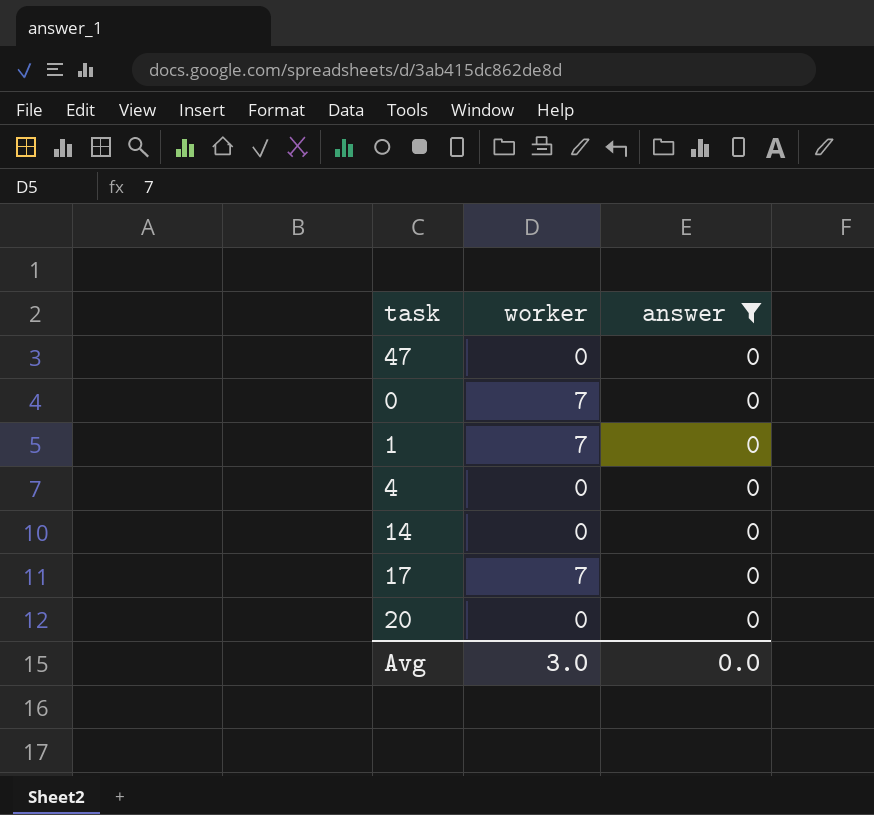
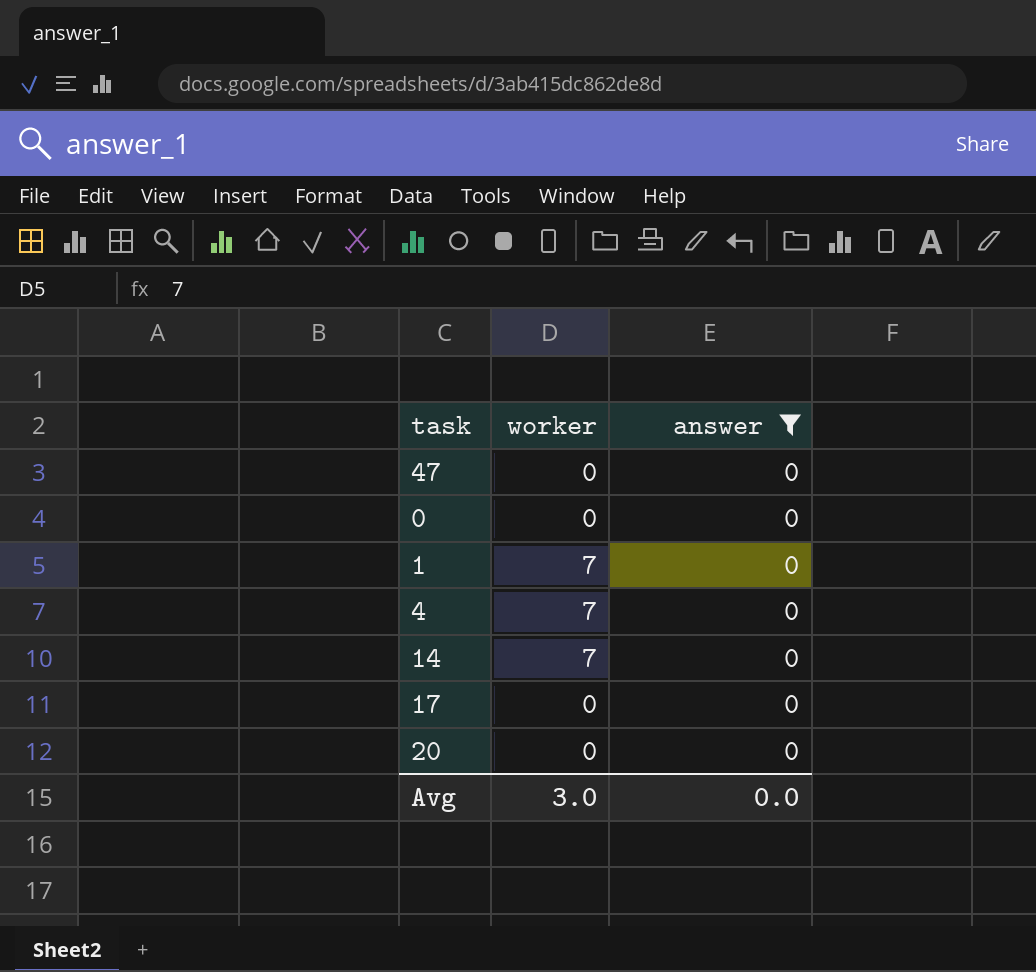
0 | worker: 7 -> 0
4 | worker: 0 -> 7
14 | worker: 0 -> 7
17 | worker: 7 -> 0

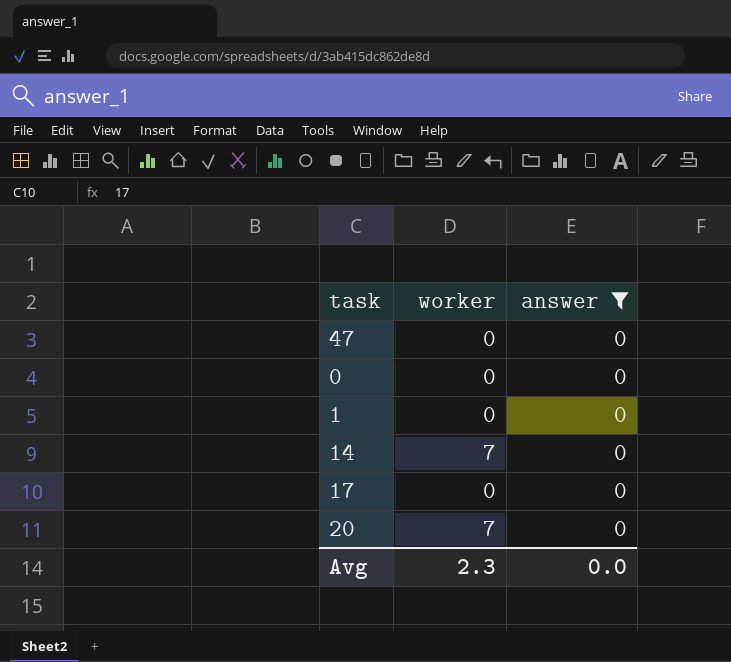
row 4: 7 | 0 -> none
1 | worker: 7 -> 0
20 | worker: 0 -> 7
Avg | worker: 3.0 -> 2.3

